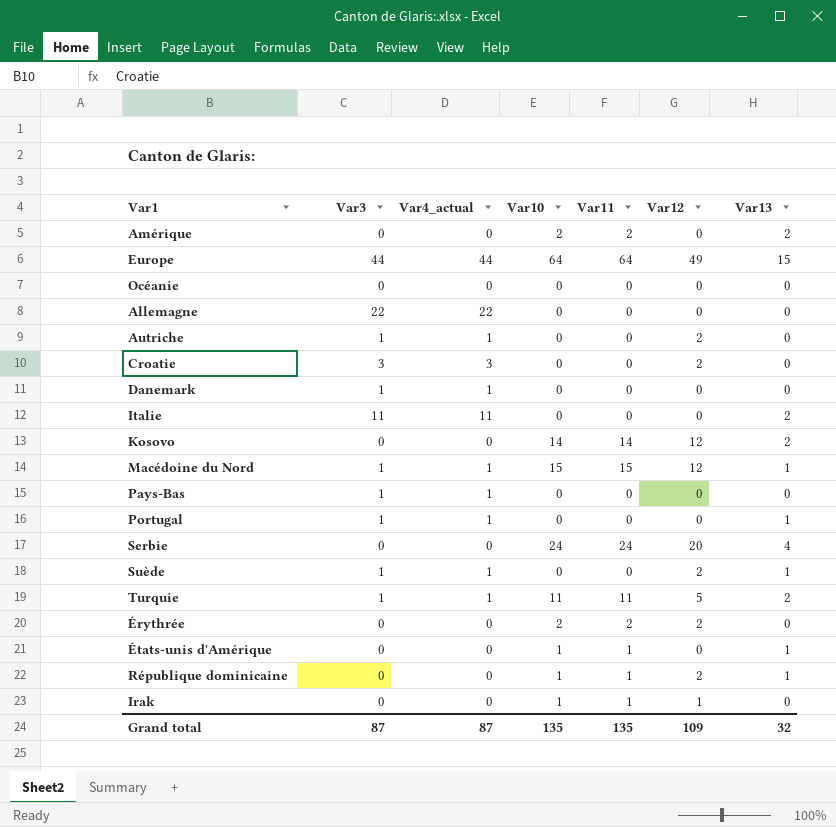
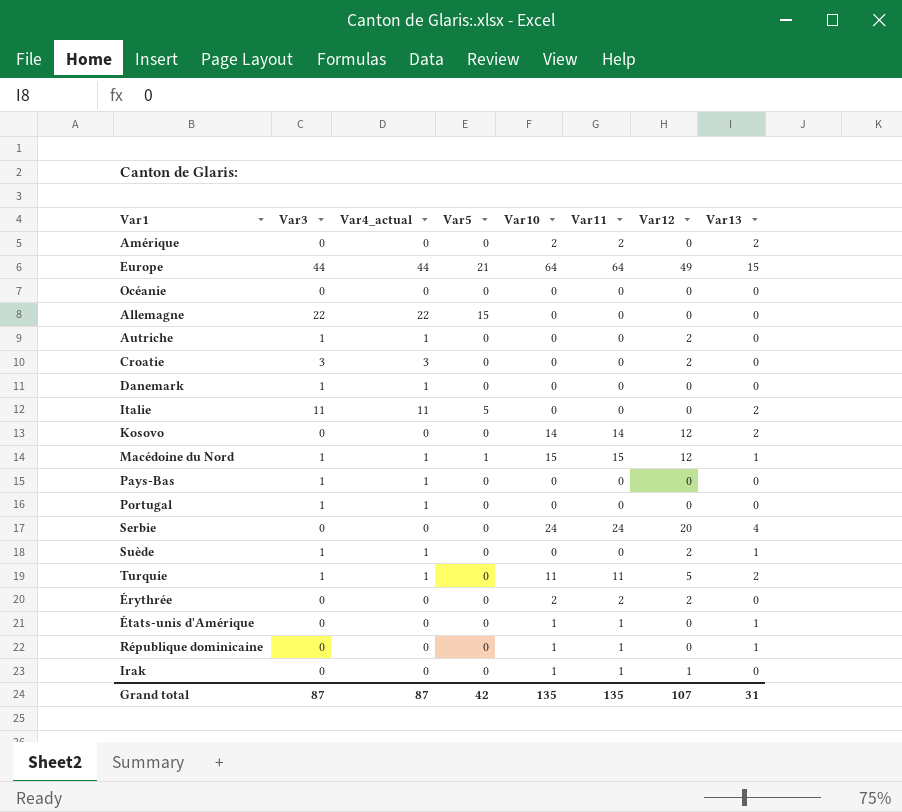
column Var5 | position: none -> 4
Portugal | Var13: 1 -> 0
République dominicaine | Var12: 2 -> 0
Grand total | Var12: 109 -> 107
Grand total | Var13: 32 -> 31

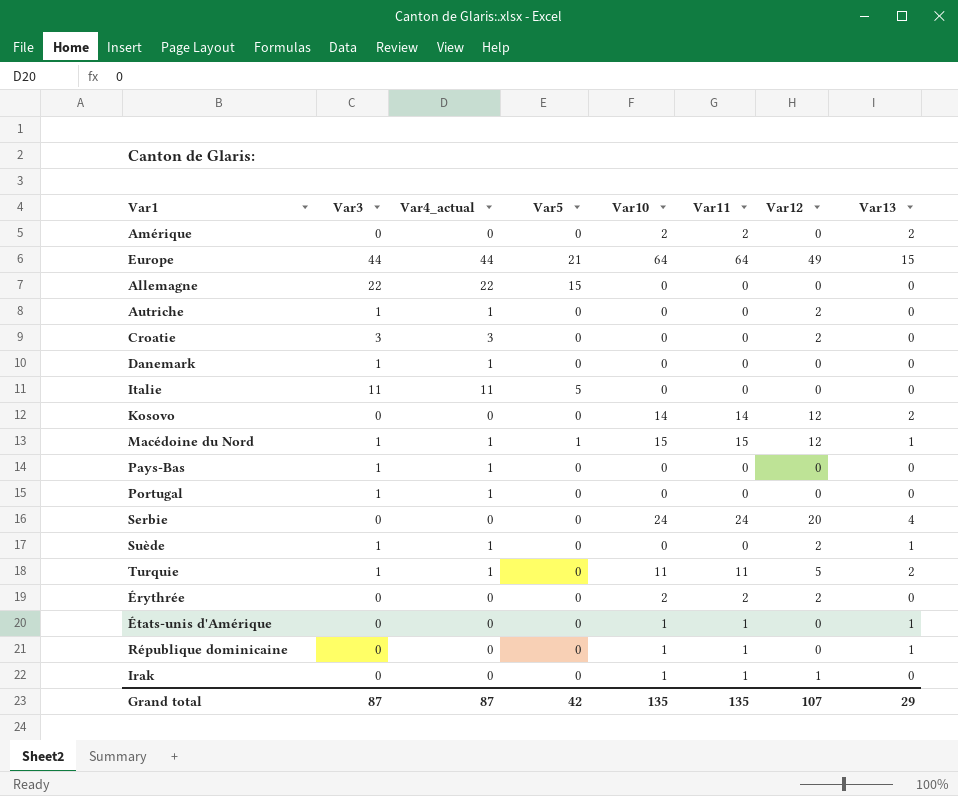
row Océanie: 0 | 0 | 0 | 0 | 0 | 0 | 0 -> none
Italie | Var13: 2 -> 0
Grand total | Var13: 31 -> 29

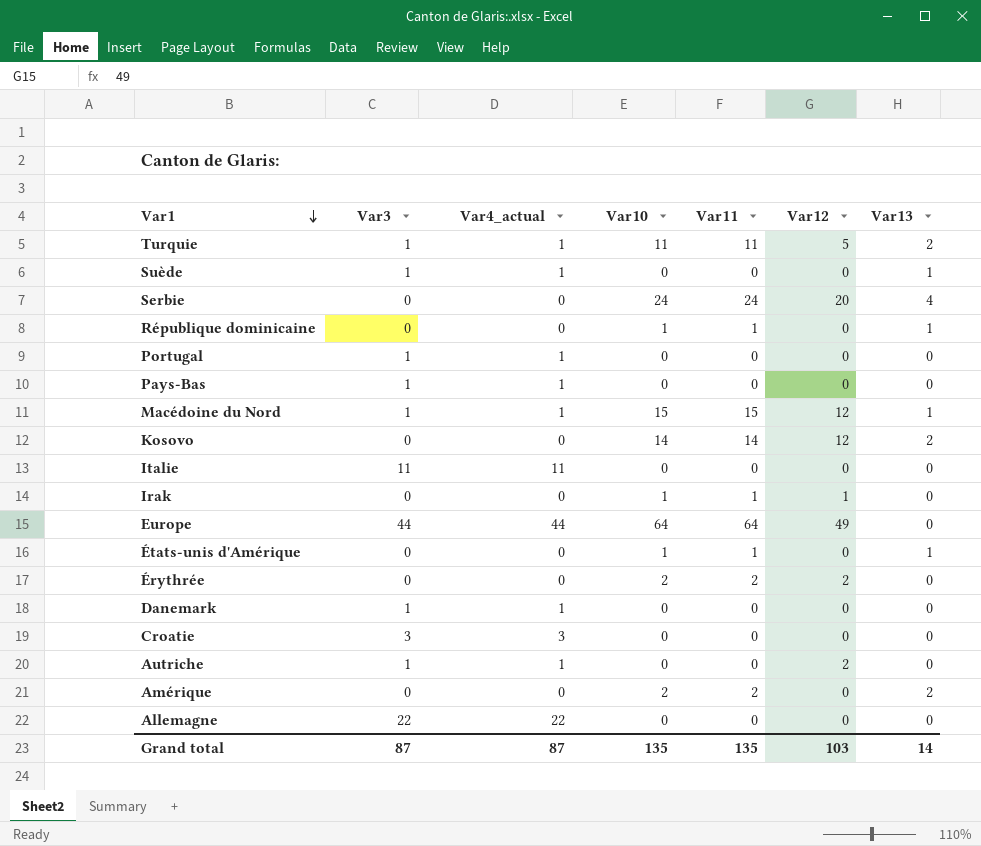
row order: none -> Var1 descending
column Var5 | position: 4 -> none
Suède | Var12: 2 -> 0
Europe | Var13: 15 -> 0
Croatie | Var12: 2 -> 0
Grand total | Var12: 107 -> 103
Grand total | Var13: 29 -> 14

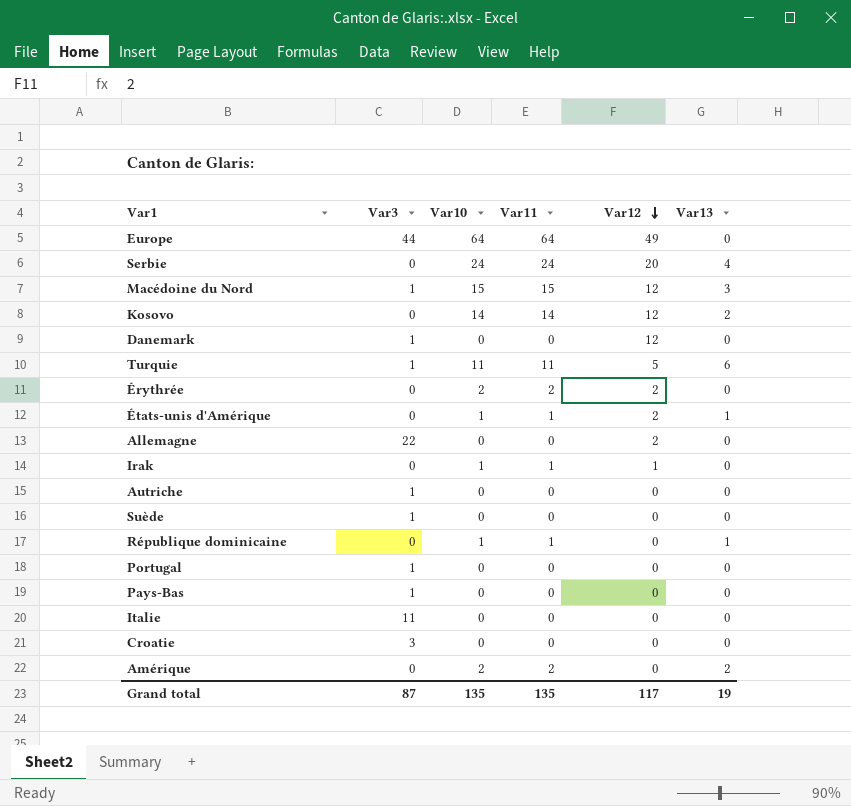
row order: Var1 descending -> Var12 descending
column Var4_actual | position: 3 -> none
Macédoine du Nord | Var13: 1 -> 3
Danemark | Var12: 0 -> 12
Turquie | Var13: 2 -> 6
États-unis d'Amérique | Var12: 0 -> 2
Allemagne | Var12: 0 -> 2
Autriche | Var12: 2 -> 0
Suède | Var13: 1 -> 0
Grand total | Var12: 103 -> 117
Grand total | Var13: 14 -> 19

